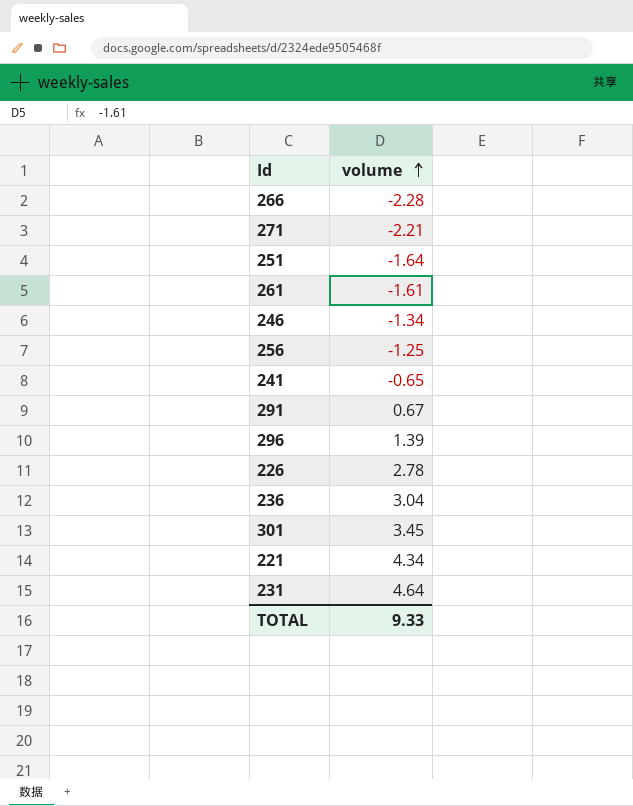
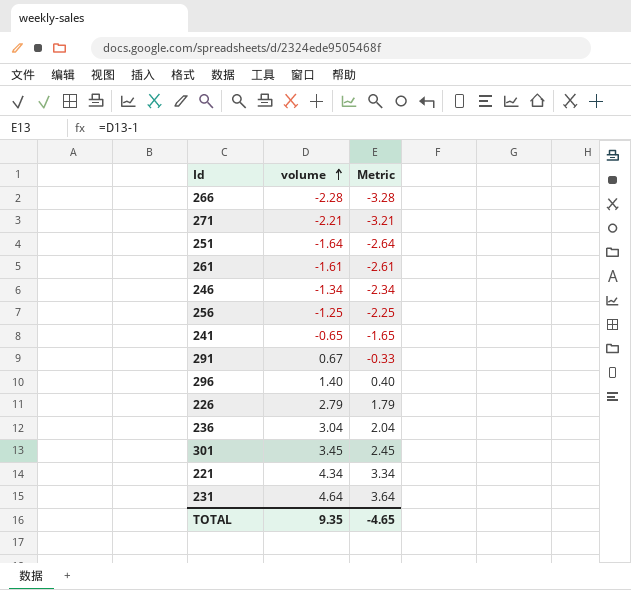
column Metric | formula: none -> [volume] - 1
296 | volume: 1.39 -> 1.40
226 | volume: 2.78 -> 2.79
TOTAL | volume: 9.33 -> 9.35

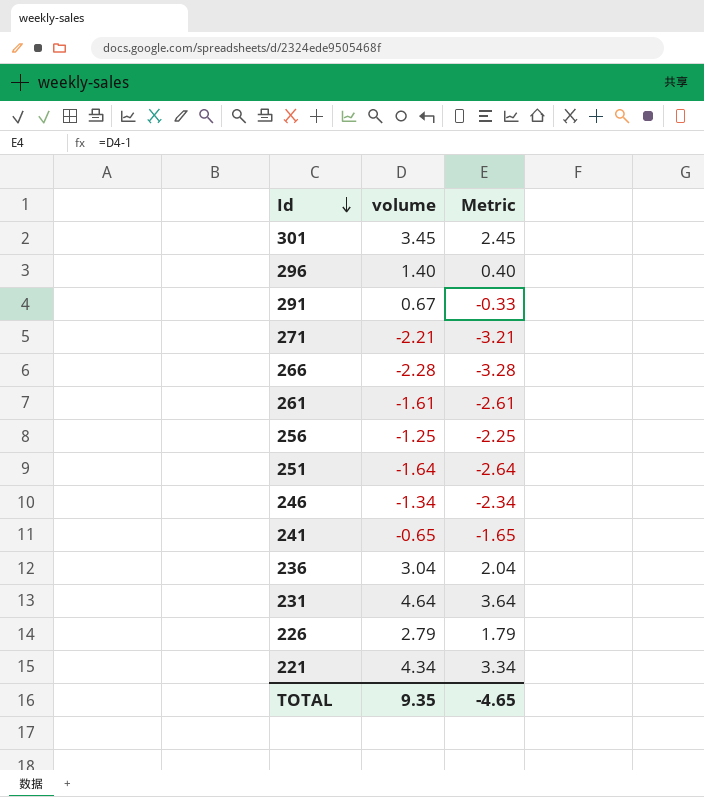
row order: volume ascending -> Id descending

